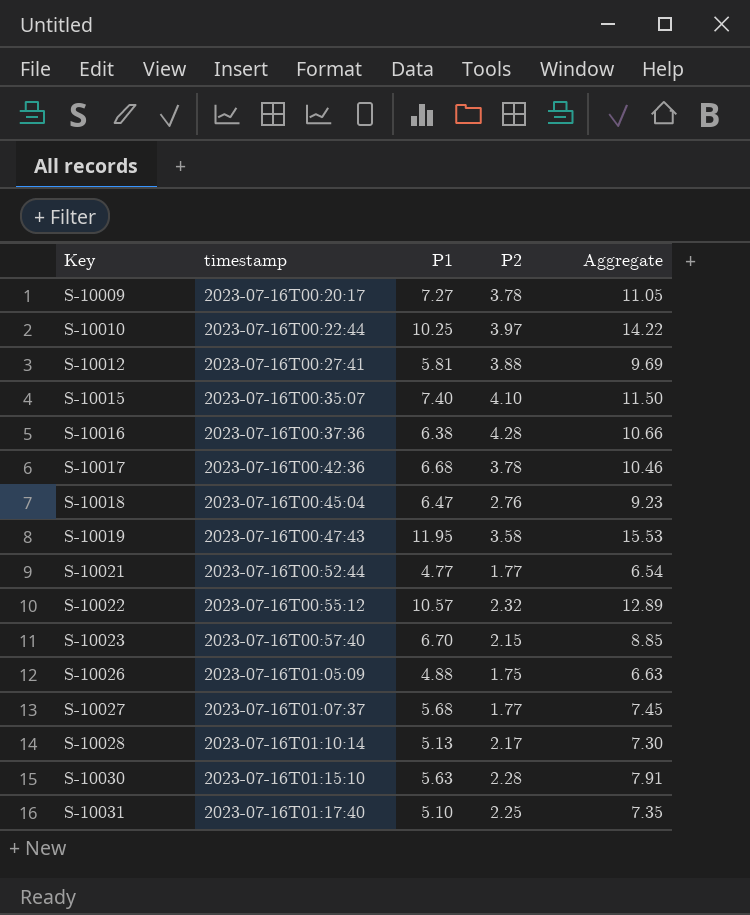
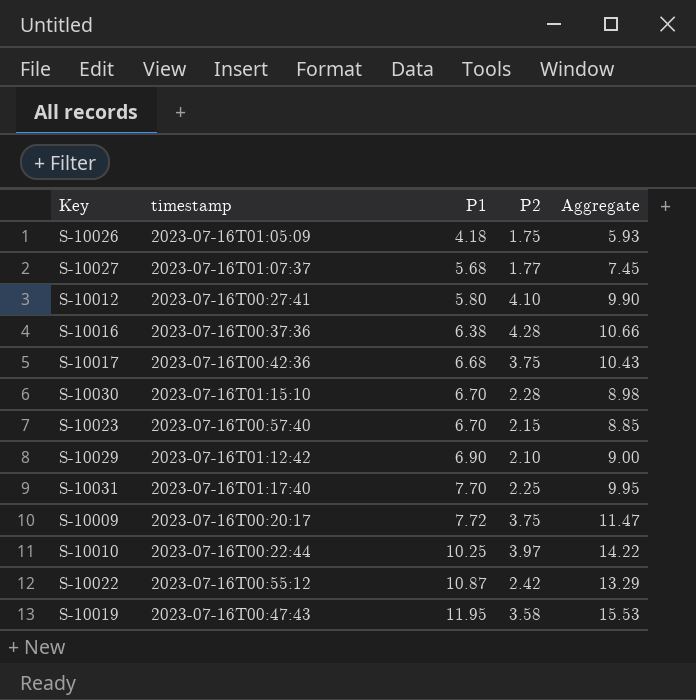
row order: Key ascending -> P1 ascending
row S-10015: 2023-07-16T00:35:07 | 7.40 | 4.10 | 11.50 -> none
row S-10018: 2023-07-16T00:45:04 | 6.47 | 2.76 | 9.23 -> none
row S-10021: 2023-07-16T00:52:44 | 4.77 | 1.77 | 6.54 -> none
row S-10028: 2023-07-16T01:10:14 | 5.13 | 2.17 | 7.30 -> none
S-10026 | P1: 4.88 -> 4.18
S-10026 | Aggregate: 6.63 -> 5.93
S-10012 | P1: 5.81 -> 5.80
S-10012 | P2: 3.88 -> 4.10
S-10012 | Aggregate: 9.69 -> 9.90
S-10017 | P2: 3.78 -> 3.75
S-10017 | Aggregate: 10.46 -> 10.43
S-10030 | P1: 5.63 -> 6.70
S-10030 | Aggregate: 7.91 -> 8.98
row S-10029: none -> 2023-07-16T01:12:42 | 6.90 | 2.10 | 9.00
S-10031 | P1: 5.10 -> 7.70
S-10031 | Aggregate: 7.35 -> 9.95
S-10009 | P1: 7.27 -> 7.72
S-10009 | P2: 3.78 -> 3.75
S-10009 | Aggregate: 11.05 -> 11.47
S-10022 | P1: 10.57 -> 10.87
S-10022 | P2: 2.32 -> 2.42
S-10022 | Aggregate: 12.89 -> 13.29

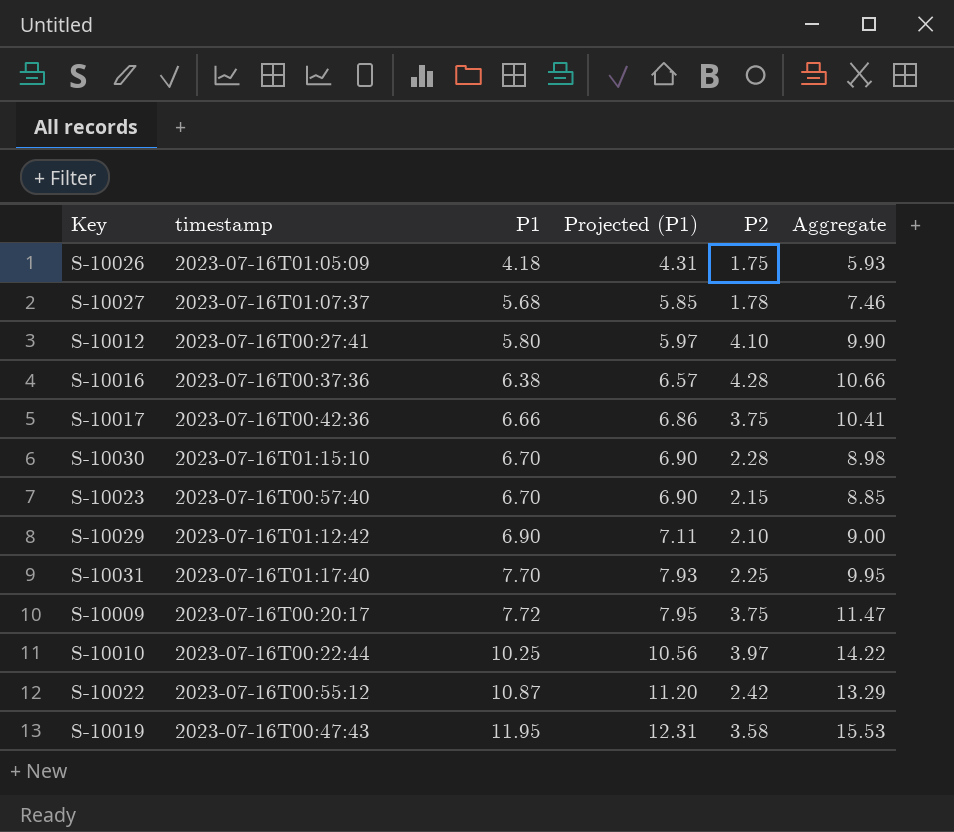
column Projected (P1) | formula: none -> [P1] * 1.03
S-10027 | P2: 1.77 -> 1.78
S-10027 | Aggregate: 7.45 -> 7.46
S-10017 | P1: 6.68 -> 6.66
S-10017 | Aggregate: 10.43 -> 10.41

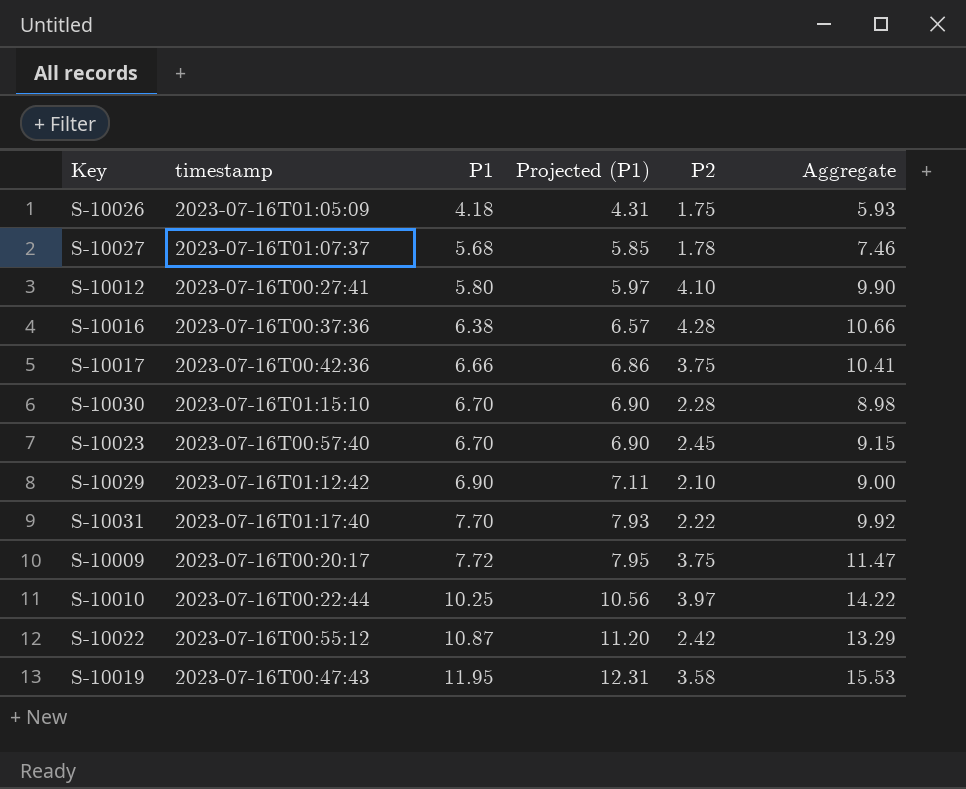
S-10023 | P2: 2.15 -> 2.45
S-10023 | Aggregate: 8.85 -> 9.15
S-10031 | P2: 2.25 -> 2.22
S-10031 | Aggregate: 9.95 -> 9.92

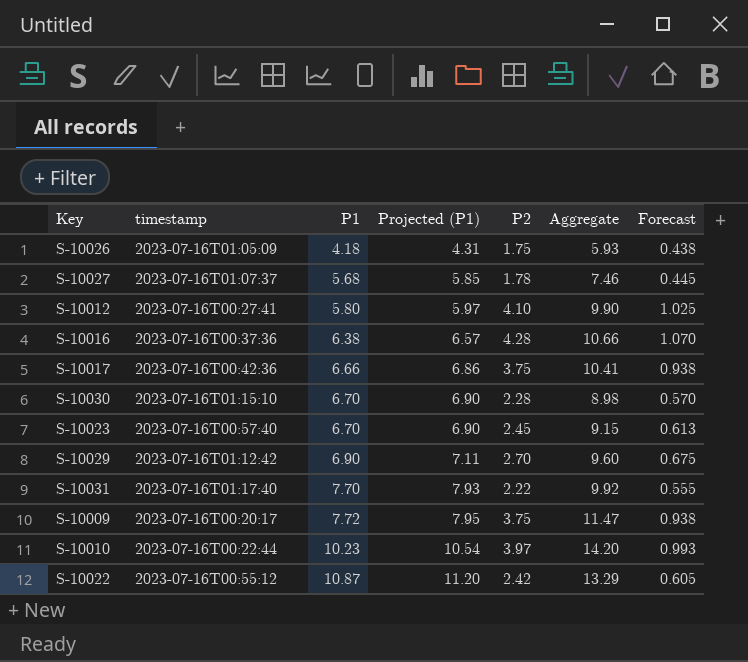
column Forecast | formula: none -> [P2] * 0.25
row S-10019: 2023-07-16T00:47:43 | 11.95 | 12.31 | 3.58 | 15.53 -> none
S-10029 | P2: 2.10 -> 2.70
S-10029 | Aggregate: 9.00 -> 9.60
S-10010 | P1: 10.25 -> 10.23
S-10010 | Projected (P1): 10.56 -> 10.54
S-10010 | Aggregate: 14.22 -> 14.20

